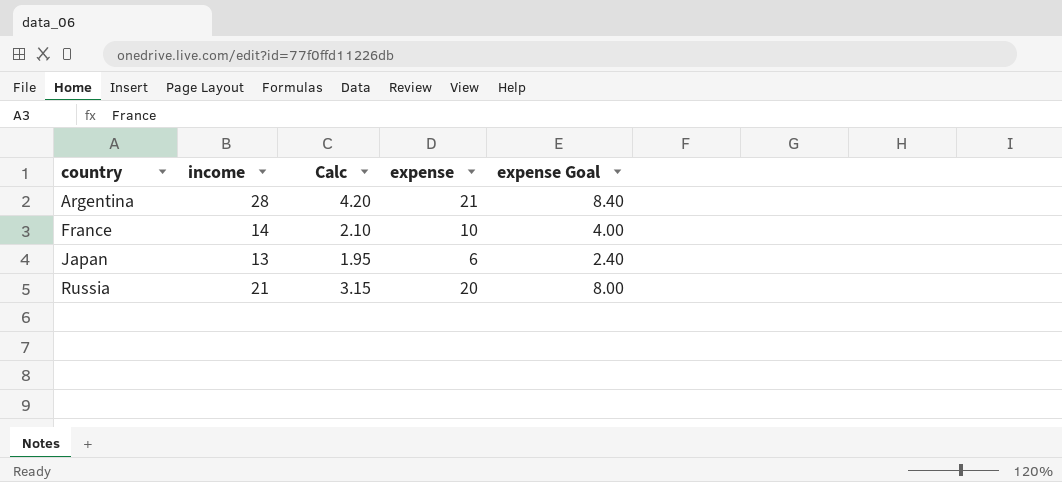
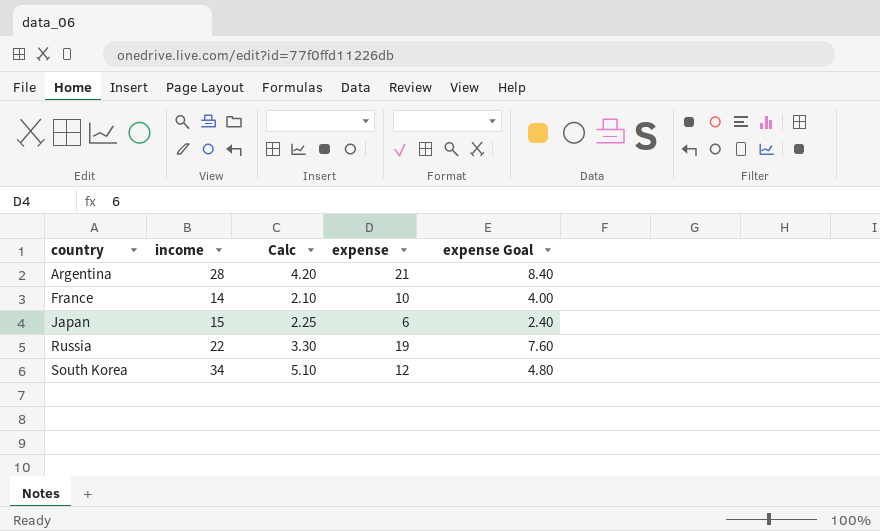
Japan | income: 13 -> 15
Japan | Calc: 1.95 -> 2.25
Russia | income: 21 -> 22
Russia | Calc: 3.15 -> 3.30
Russia | expense: 20 -> 19
Russia | expense Goal: 8.00 -> 7.60
row South Korea: none -> 34 | 5.10 | 12 | 4.80

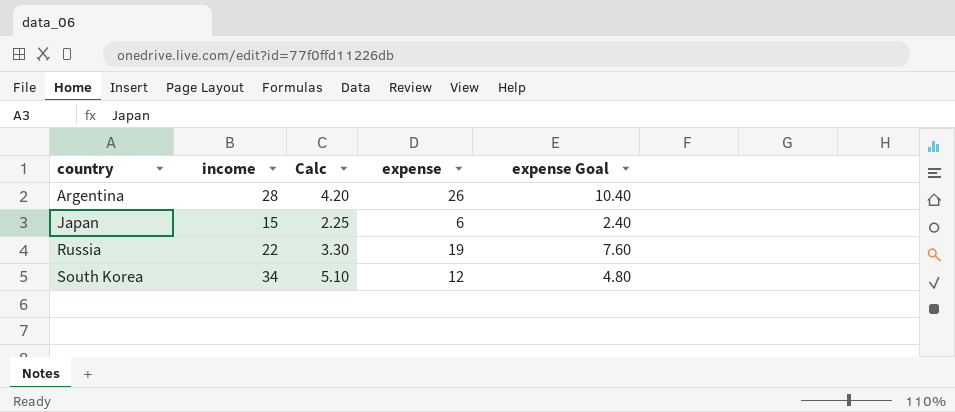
row France: 14 | 2.10 | 10 | 4.00 -> none
Argentina | expense: 21 -> 26
Argentina | expense Goal: 8.40 -> 10.40

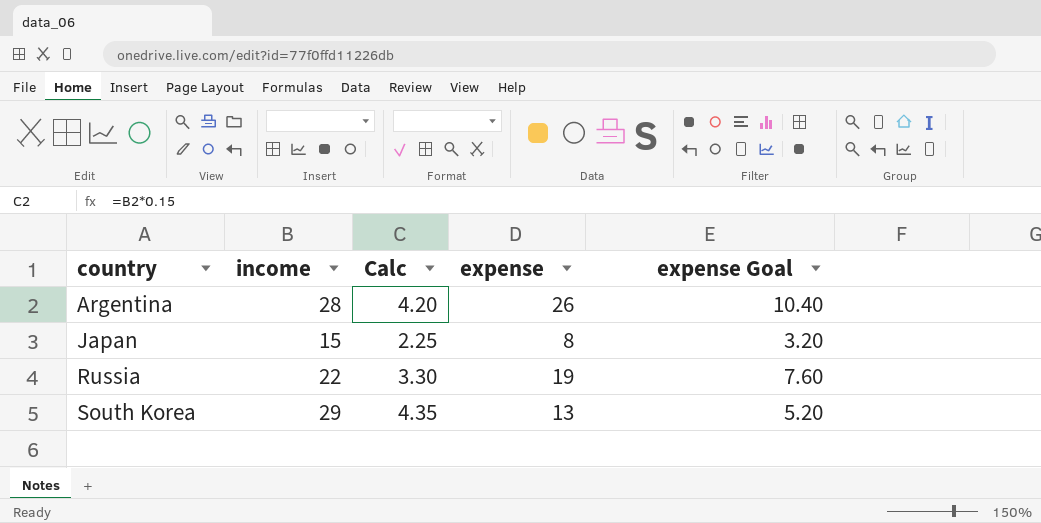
Japan | expense: 6 -> 8
Japan | expense Goal: 2.40 -> 3.20
South Korea | income: 34 -> 29
South Korea | Calc: 5.10 -> 4.35
South Korea | expense: 12 -> 13
South Korea | expense Goal: 4.80 -> 5.20

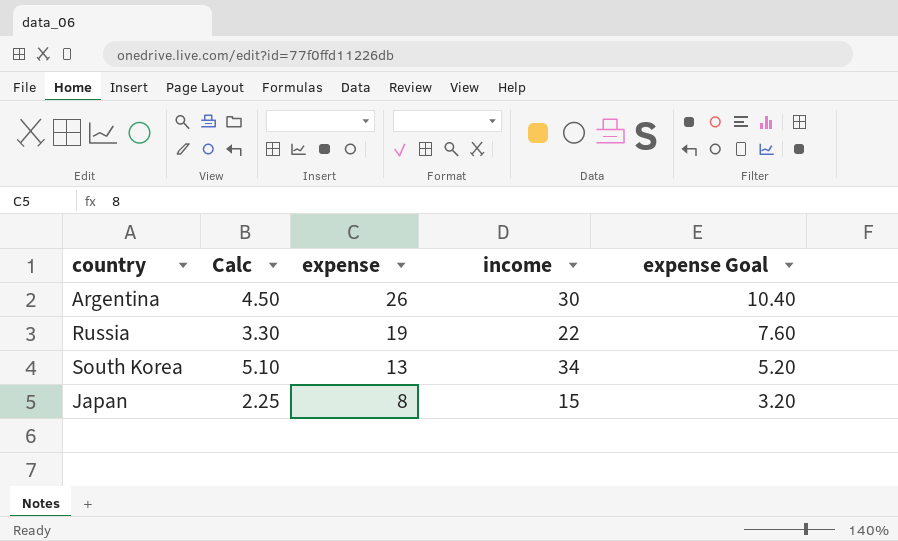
row order: country ascending -> expense descending
column income | position: 2 -> 4
Argentina | Calc: 4.20 -> 4.50
Argentina | income: 28 -> 30
South Korea | Calc: 4.35 -> 5.10
South Korea | income: 29 -> 34

